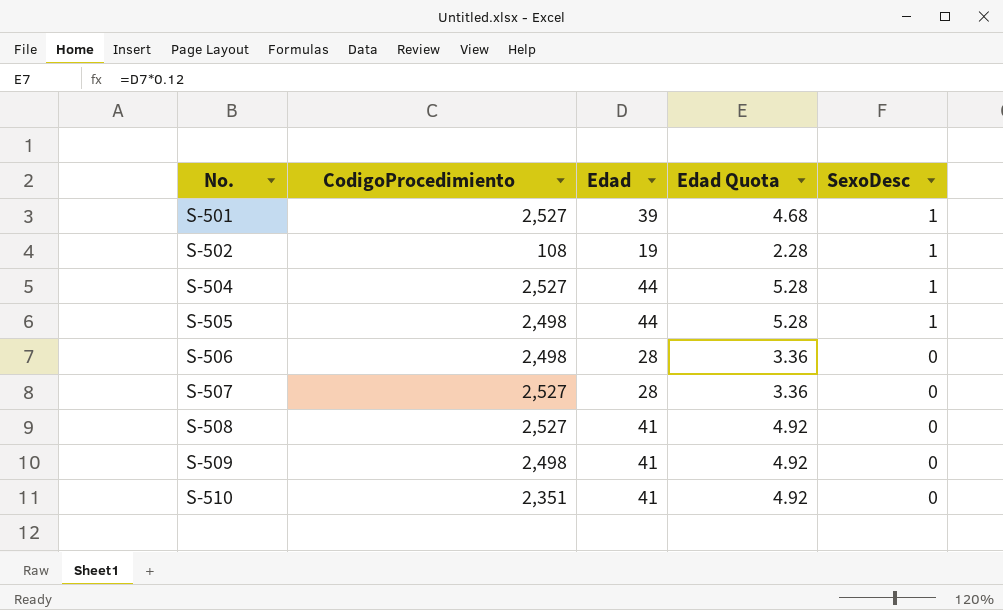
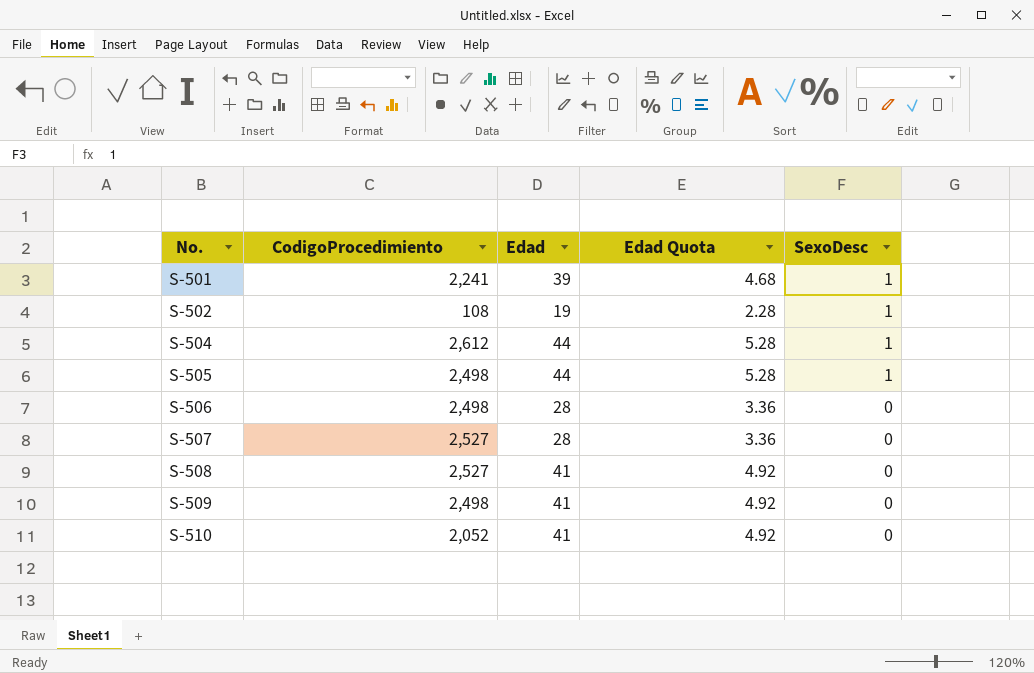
S-501 | CodigoProcedimiento: 2,527 -> 2,241
S-504 | CodigoProcedimiento: 2,527 -> 2,612
S-510 | CodigoProcedimiento: 2,351 -> 2,052

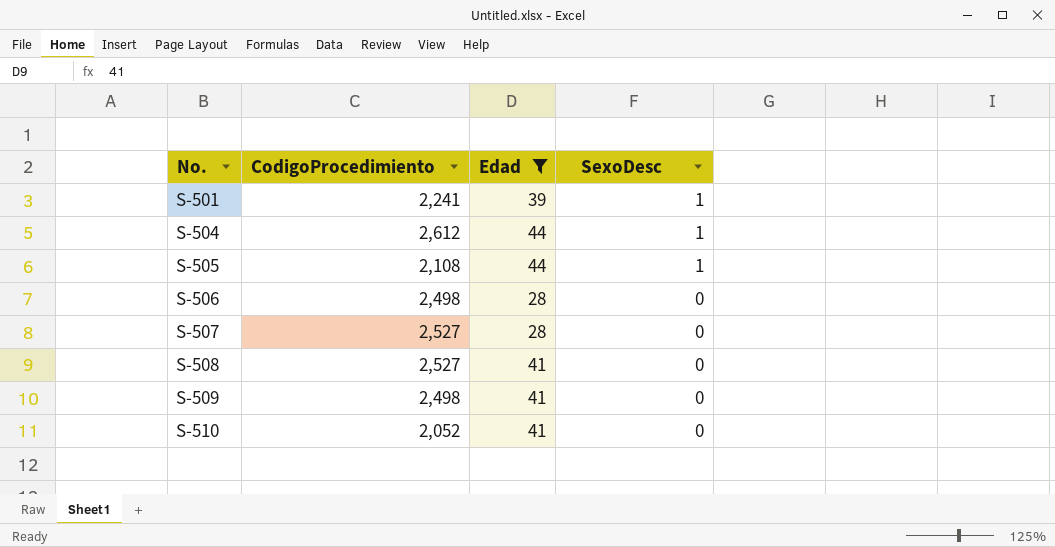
filter: none -> Edad != 19
column Edad Quota | formula: [Edad] * 0.12 -> none
S-505 | CodigoProcedimiento: 2,498 -> 2,108

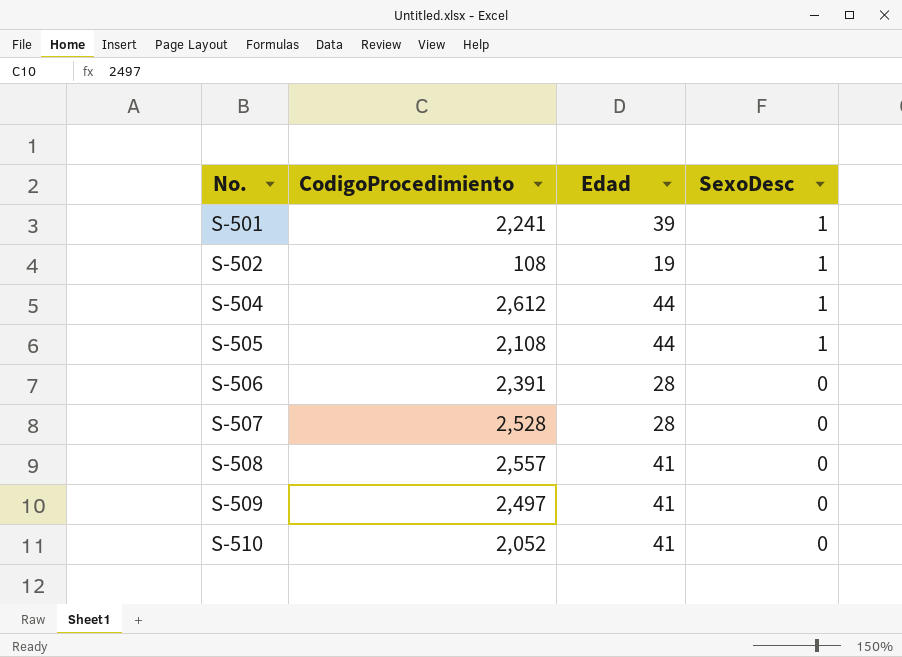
filter: Edad != 19 -> none
S-506 | CodigoProcedimiento: 2,498 -> 2,391
S-507 | CodigoProcedimiento: 2,527 -> 2,528
S-508 | CodigoProcedimiento: 2,527 -> 2,557
S-509 | CodigoProcedimiento: 2,498 -> 2,497

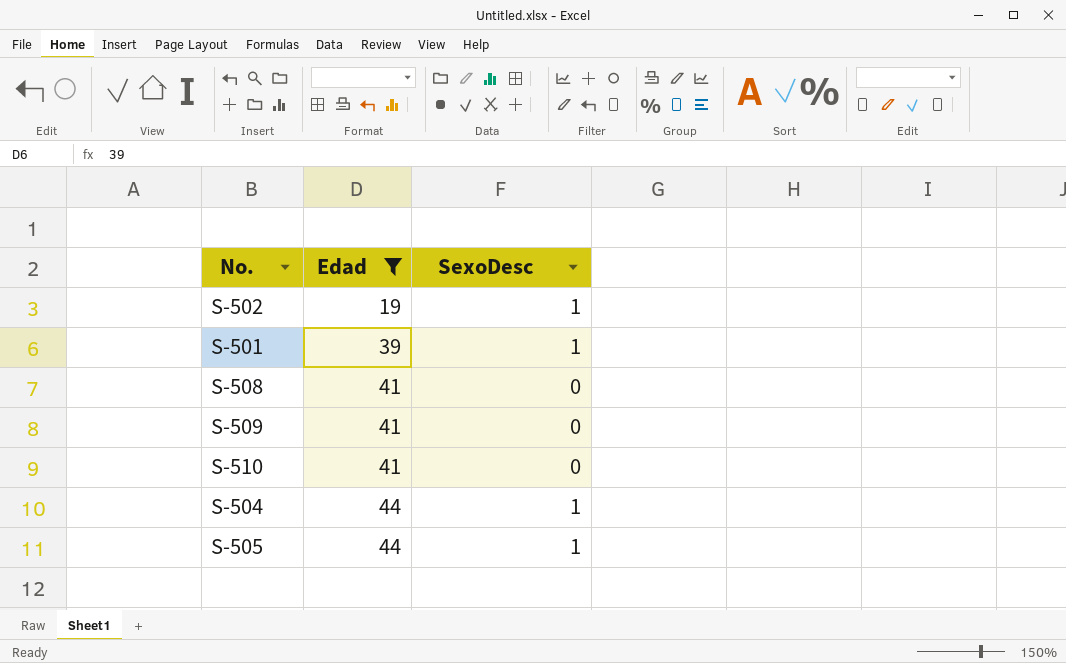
filter: none -> Edad != 28
row order: No. ascending -> Edad ascending
column CodigoProcedimiento | position: 2 -> none

